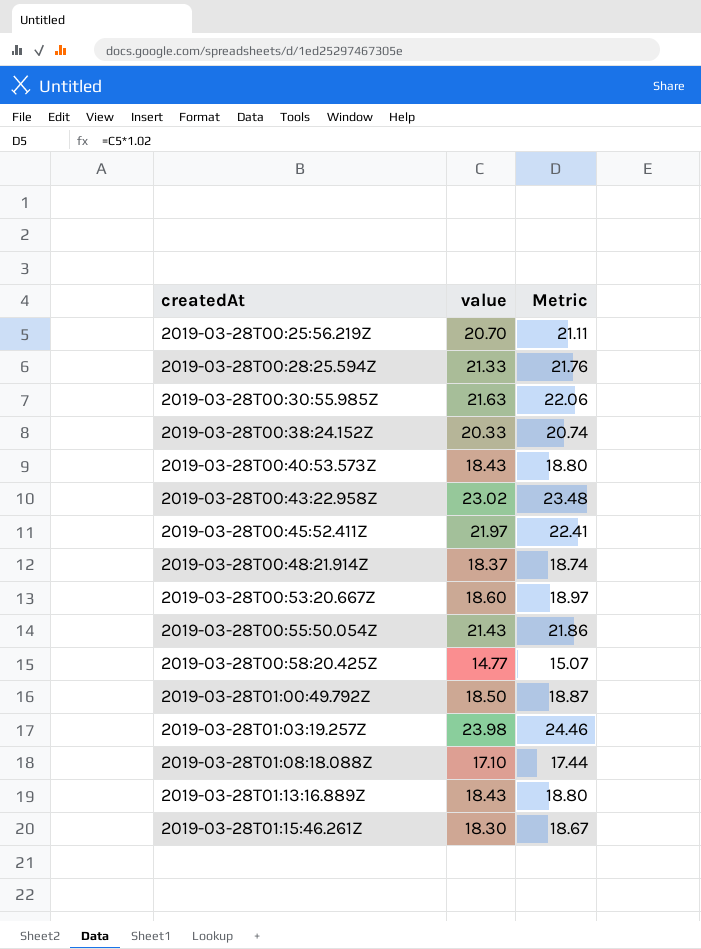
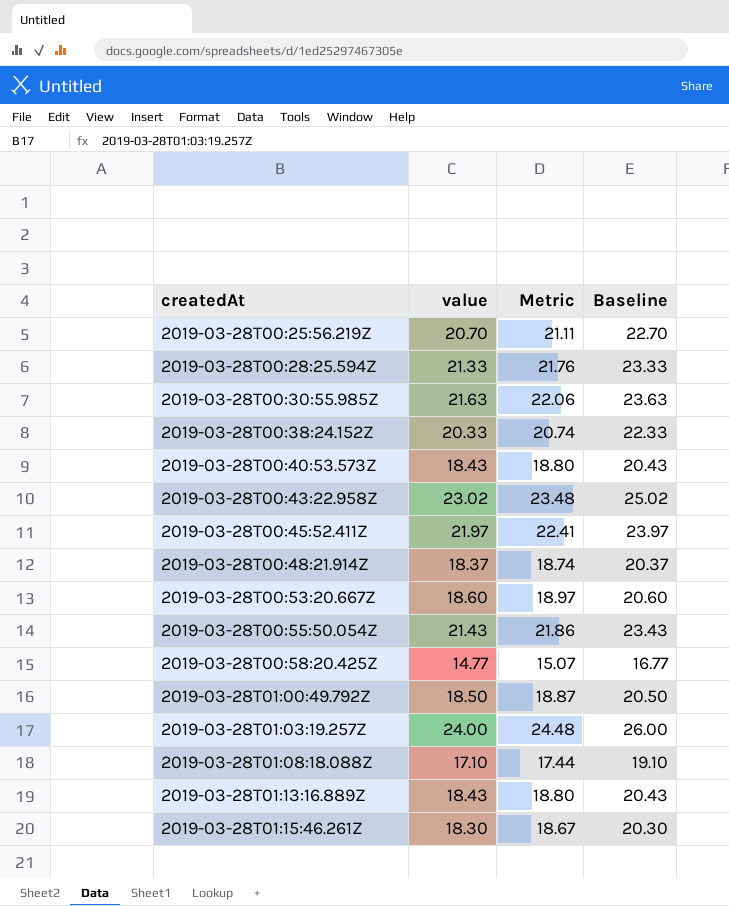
column Baseline | formula: none -> [value] + 2
2019-03-28T01:03:19.257Z | value: 23.98 -> 24.00
2019-03-28T01:03:19.257Z | Metric: 24.46 -> 24.48

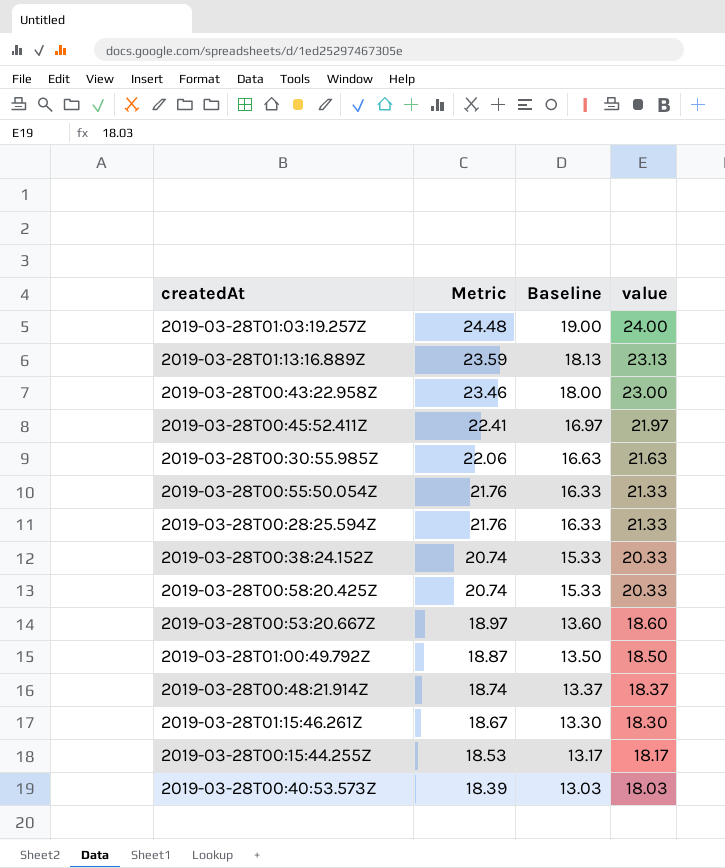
row order: createdAt ascending -> Metric descending
column Baseline | formula: [value] + 2 -> [value] - 5
column value | position: 2 -> 4
row 2019-03-28T00:25:56.219Z: 20.70 | 21.11 | 22.70 -> none
row 2019-03-28T01:08:18.088Z: 17.10 | 17.44 | 19.10 -> none
2019-03-28T01:13:16.889Z | Metric: 18.80 -> 23.59
2019-03-28T01:13:16.889Z | value: 18.43 -> 23.13
2019-03-28T00:43:22.958Z | Metric: 23.48 -> 23.46
2019-03-28T00:43:22.958Z | value: 23.02 -> 23.00
2019-03-28T00:55:50.054Z | Metric: 21.86 -> 21.76
2019-03-28T00:55:50.054Z | value: 21.43 -> 21.33
2019-03-28T00:58:20.425Z | Metric: 15.07 -> 20.74
2019-03-28T00:58:20.425Z | value: 14.77 -> 20.33
row 2019-03-28T00:15:44.255Z: none -> 18.53 | 13.17 | 18.17
2019-03-28T00:40:53.573Z | Metric: 18.80 -> 18.39
2019-03-28T00:40:53.573Z | value: 18.43 -> 18.03

